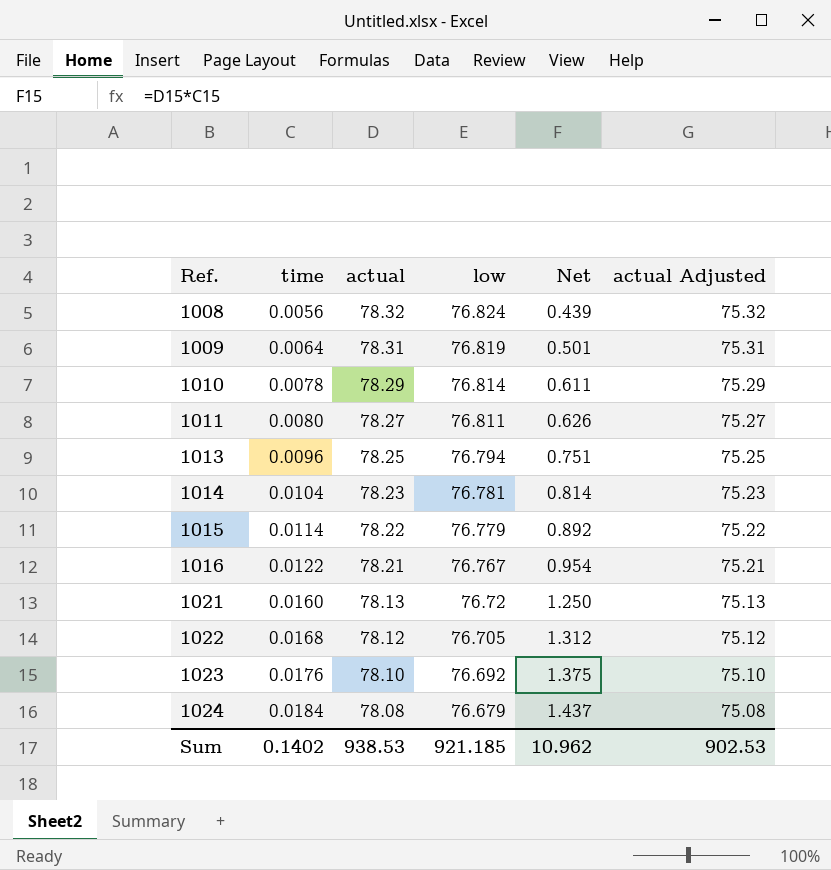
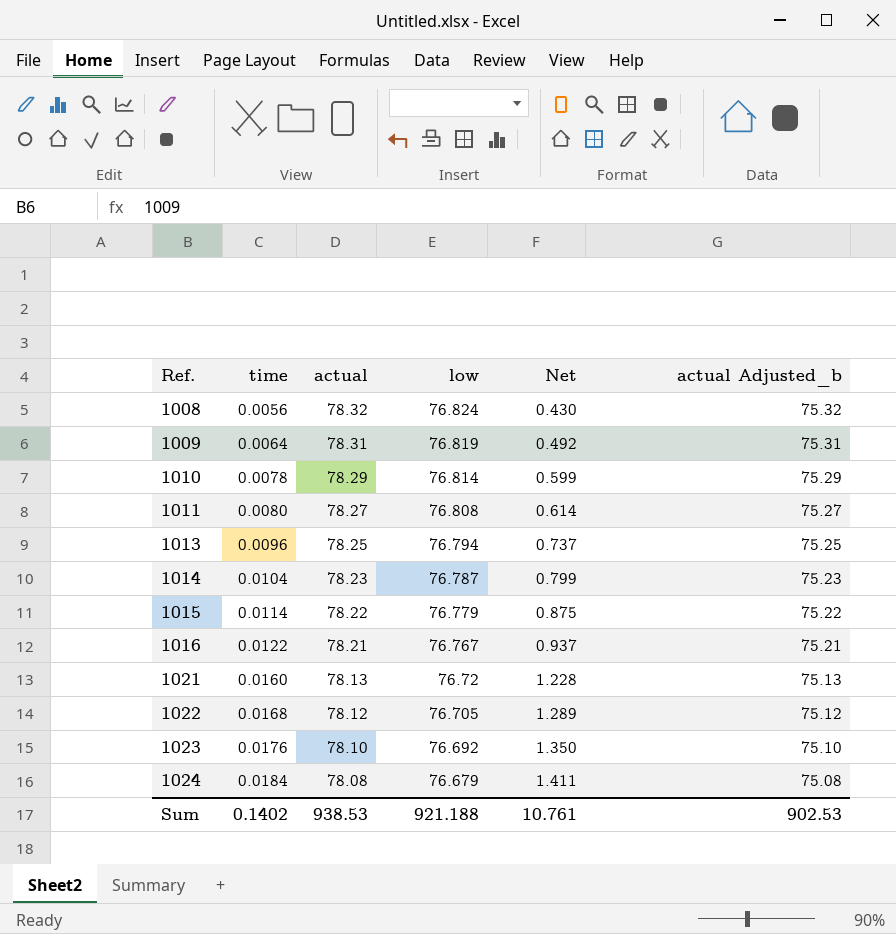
column Net | formula: [time] * [actual] -> [time] * [low]
column name: actual Adjusted -> actual Adjusted_b
1011 | low: 76.811 -> 76.808
1014 | low: 76.781 -> 76.787
Sum | low: 921.185 -> 921.188
Sum | Net: 10.962 -> 10.761

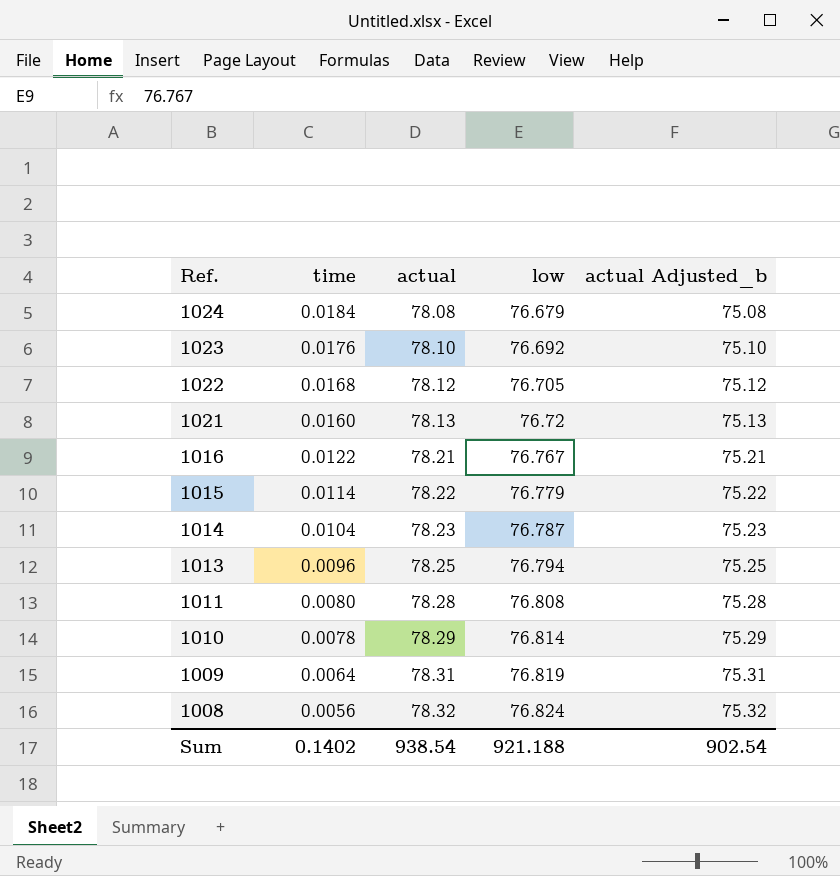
row order: Ref. ascending -> Ref. descending
column Net | formula: [time] * [low] -> none
1011 | actual: 78.27 -> 78.28
1011 | actual Adjusted_b: 75.27 -> 75.28
Sum | actual: 938.53 -> 938.54
Sum | actual Adjusted_b: 902.53 -> 902.54

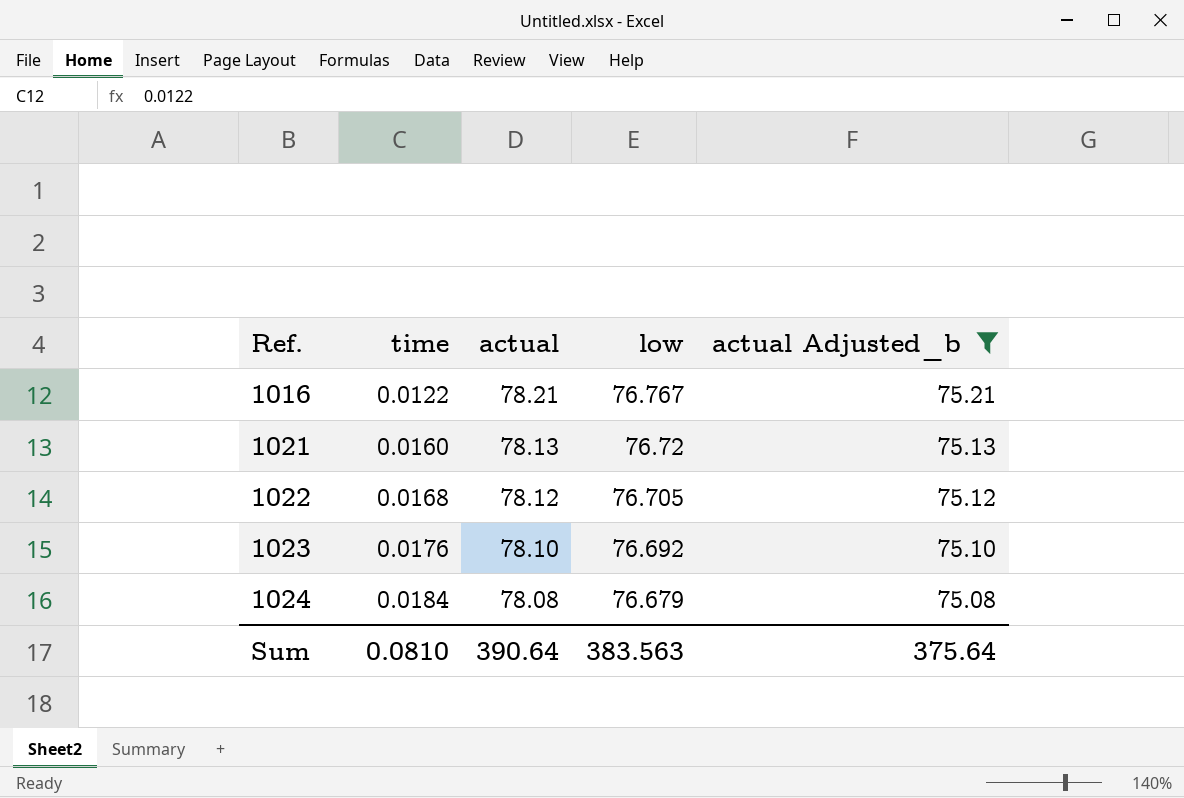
filter: none -> actual Adjusted_b <= 75.21
row order: Ref. descending -> Ref. ascending
Sum | time: 0.1402 -> 0.0810
Sum | actual: 938.54 -> 390.64
Sum | low: 921.188 -> 383.563
Sum | actual Adjusted_b: 902.54 -> 375.64

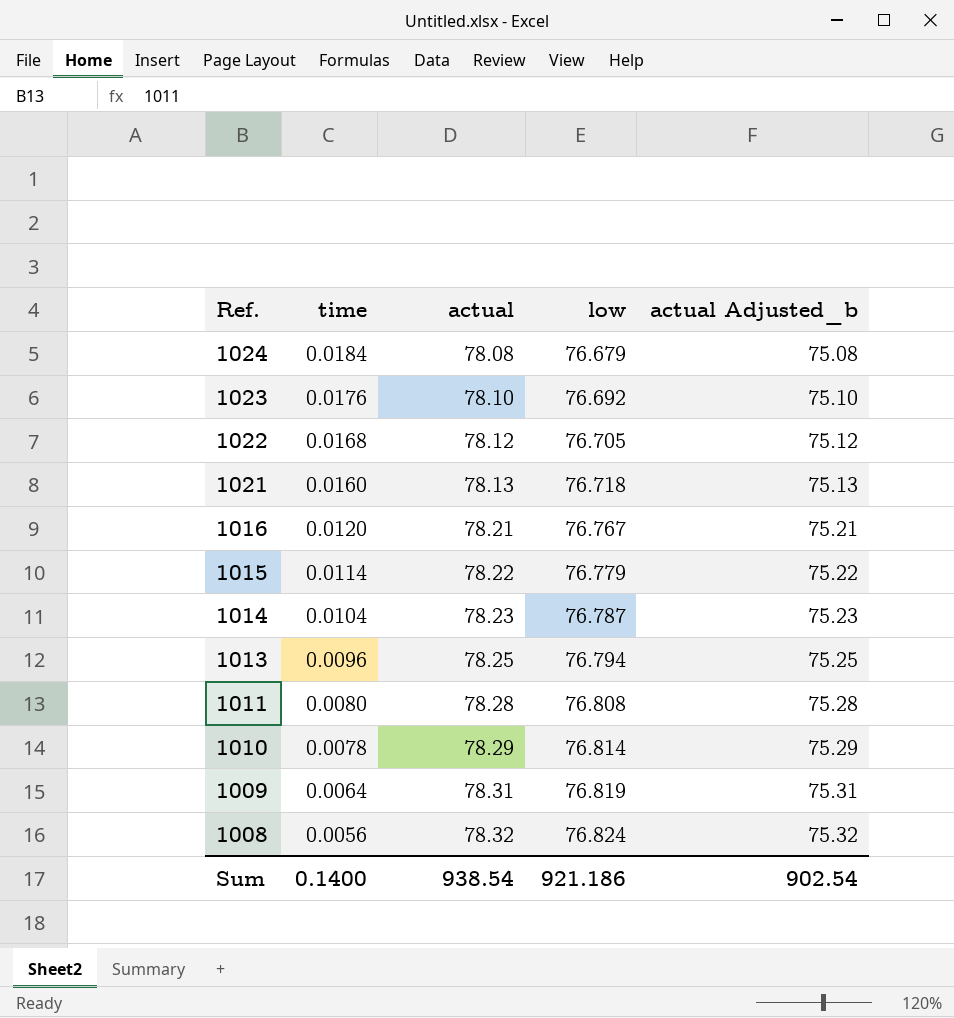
filter: actual Adjusted_b <= 75.21 -> none
row order: Ref. ascending -> Ref. descending
1021 | low: 76.72 -> 76.718
1016 | time: 0.0122 -> 0.0120
Sum | time: 0.0810 -> 0.1400
Sum | actual: 390.64 -> 938.54
Sum | low: 383.563 -> 921.186
Sum | actual Adjusted_b: 375.64 -> 902.54

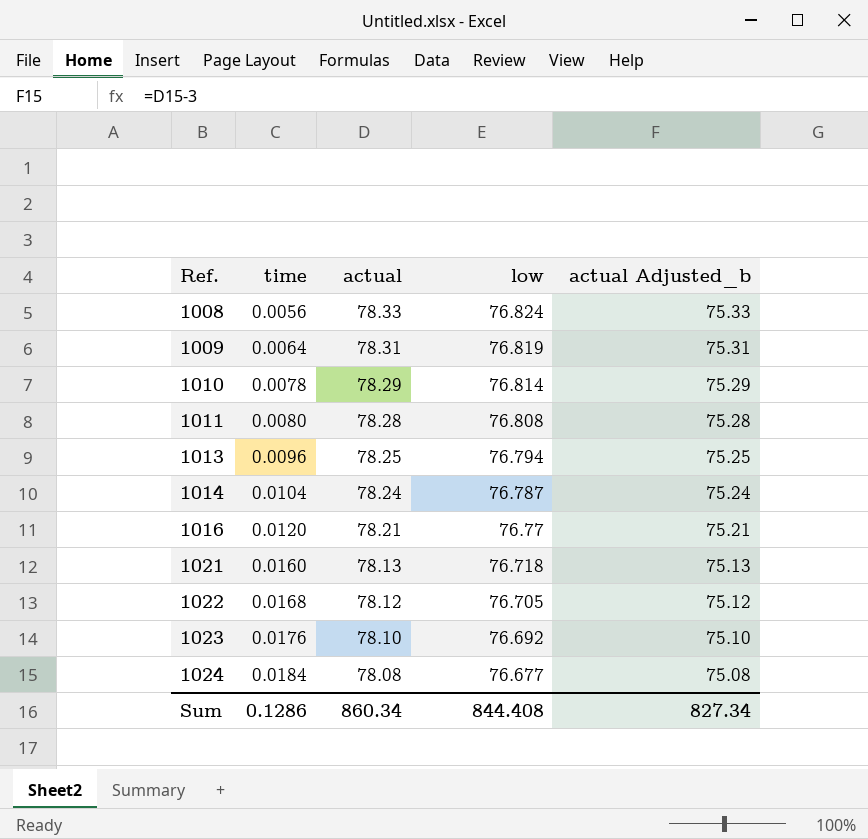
row order: Ref. descending -> Ref. ascending
row 1015: 0.0114 | 78.22 | 76.779 | 75.22 -> none
1008 | actual: 78.32 -> 78.33
1008 | actual Adjusted_b: 75.32 -> 75.33
1014 | actual: 78.23 -> 78.24
1014 | actual Adjusted_b: 75.23 -> 75.24
1016 | low: 76.767 -> 76.77
1024 | low: 76.679 -> 76.677
Sum | time: 0.1400 -> 0.1286
Sum | actual: 938.54 -> 860.34
Sum | low: 921.186 -> 844.408
Sum | actual Adjusted_b: 902.54 -> 827.34

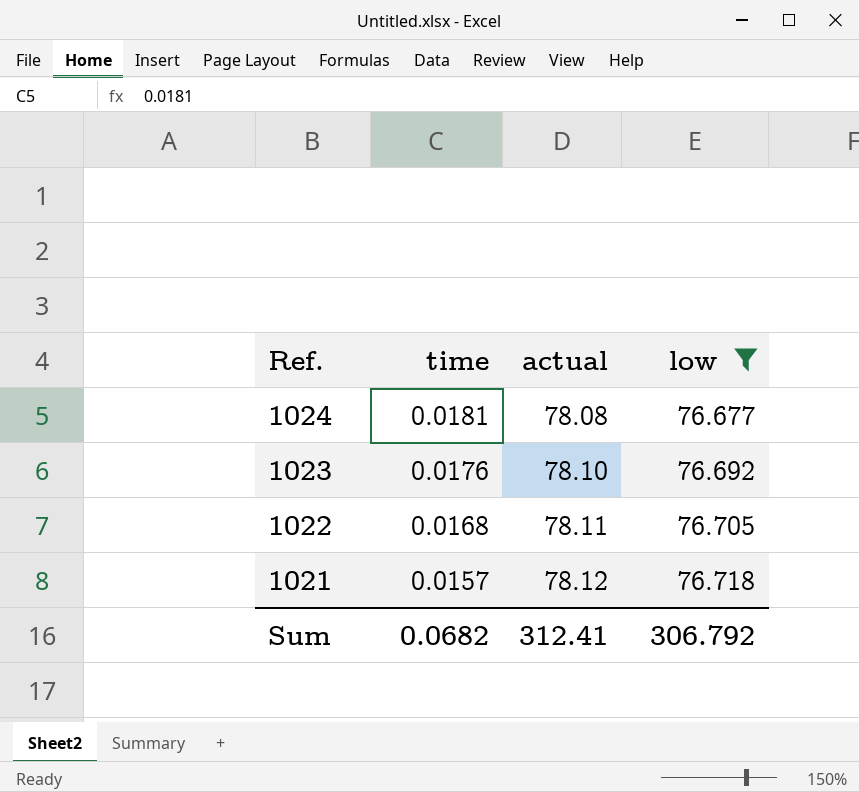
filter: none -> low <= 76.718
row order: Ref. ascending -> Ref. descending
column actual Adjusted_b | formula: [actual] - 3 -> none
1024 | time: 0.0184 -> 0.0181
1022 | actual: 78.12 -> 78.11
1021 | time: 0.0160 -> 0.0157
1021 | actual: 78.13 -> 78.12
Sum | time: 0.1286 -> 0.0682
Sum | actual: 860.34 -> 312.41
Sum | low: 844.408 -> 306.792

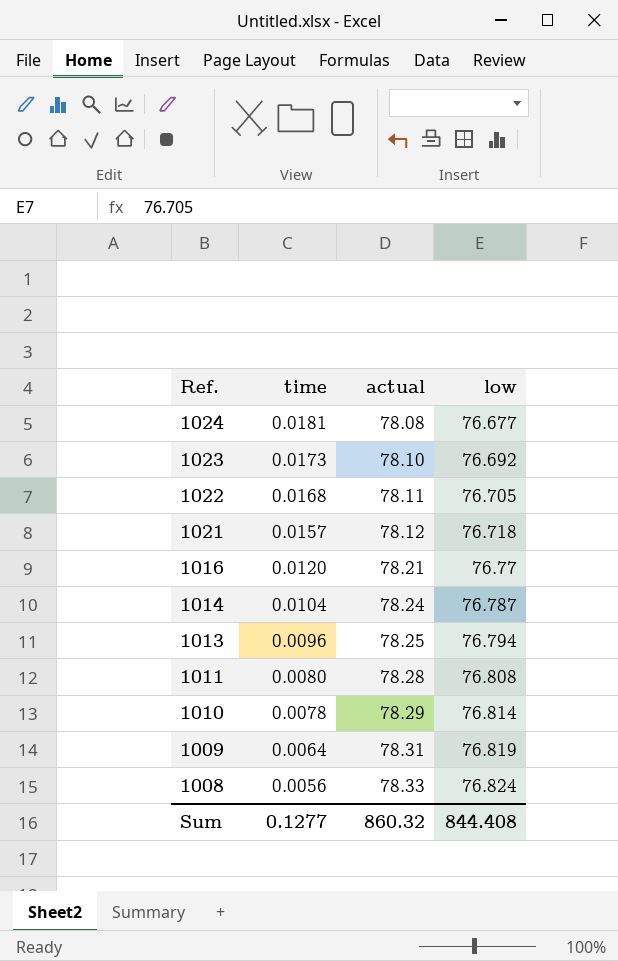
filter: low <= 76.718 -> none
1023 | time: 0.0176 -> 0.0173
Sum | time: 0.0682 -> 0.1277
Sum | actual: 312.41 -> 860.32
Sum | low: 306.792 -> 844.408

